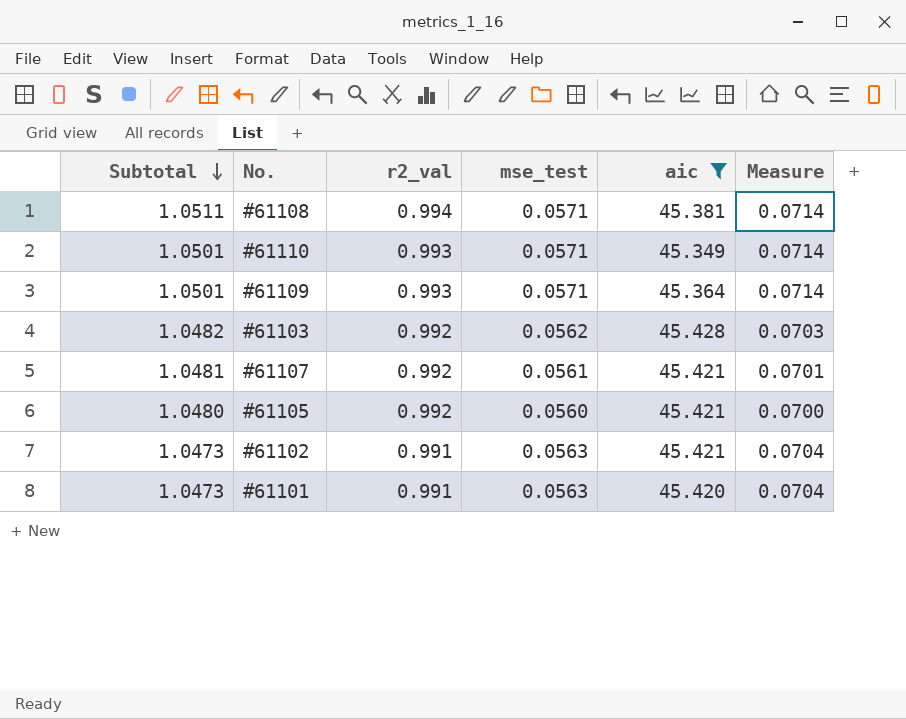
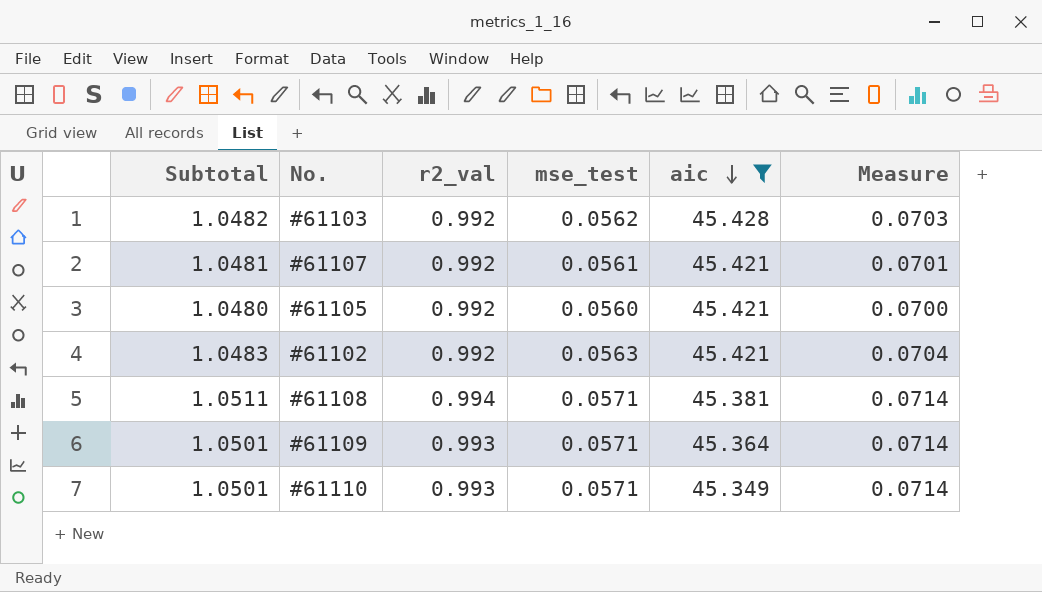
row order: Subtotal descending -> aic descending
row #61101: 1.0473 | 0.991 | 0.0563 | 45.420 | 0.0704 -> none
#61102 | Subtotal: 1.0473 -> 1.0483
#61102 | r2_val: 0.991 -> 0.992

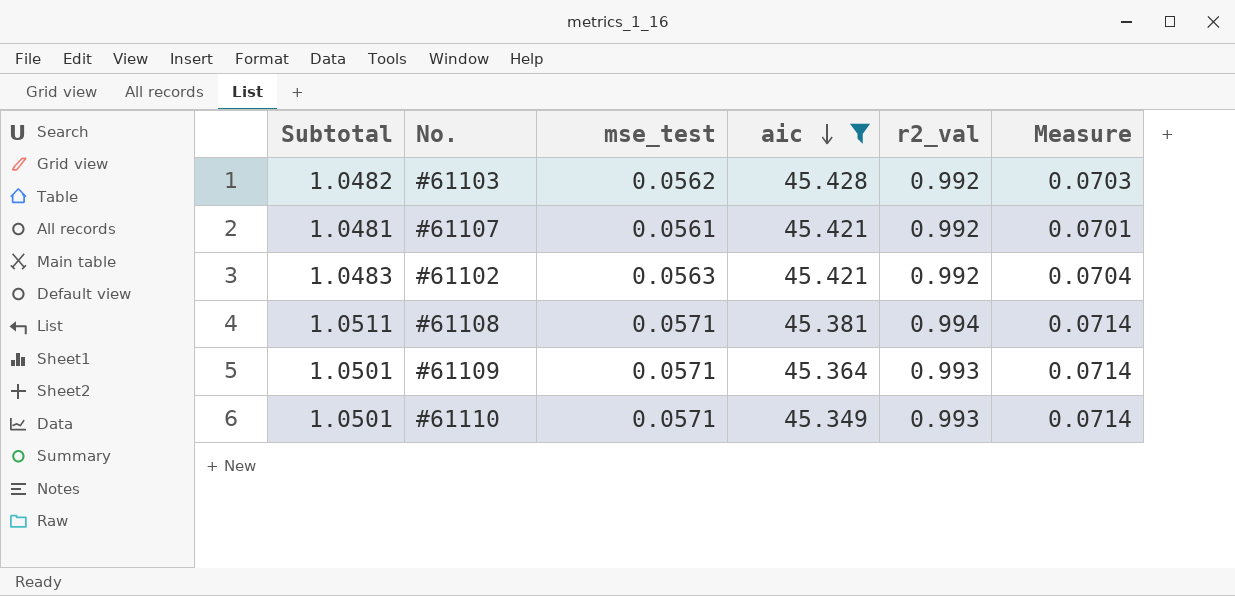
column r2_val | position: 3 -> 5
row #61105: 1.0480 | 0.992 | 0.0560 | 45.421 | 0.0700 -> none

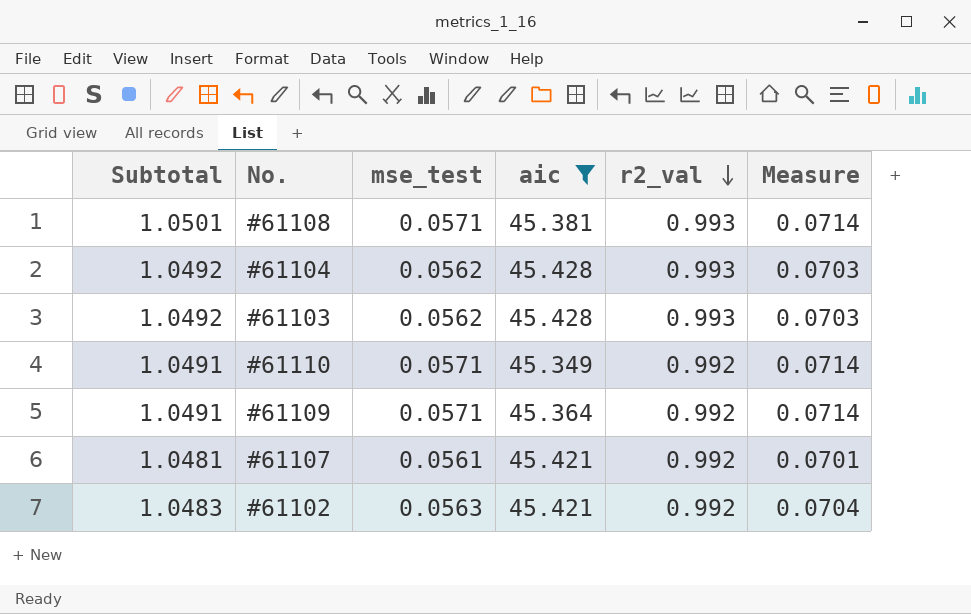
row order: aic descending -> r2_val descending
#61108 | Subtotal: 1.0511 -> 1.0501
#61108 | r2_val: 0.994 -> 0.993
row #61104: none -> 1.0492 | 0.0562 | 45.428 | 0.993 | 0.0703
#61103 | Subtotal: 1.0482 -> 1.0492
#61103 | r2_val: 0.992 -> 0.993
#61110 | Subtotal: 1.0501 -> 1.0491
#61110 | r2_val: 0.993 -> 0.992
#61109 | Subtotal: 1.0501 -> 1.0491
#61109 | r2_val: 0.993 -> 0.992

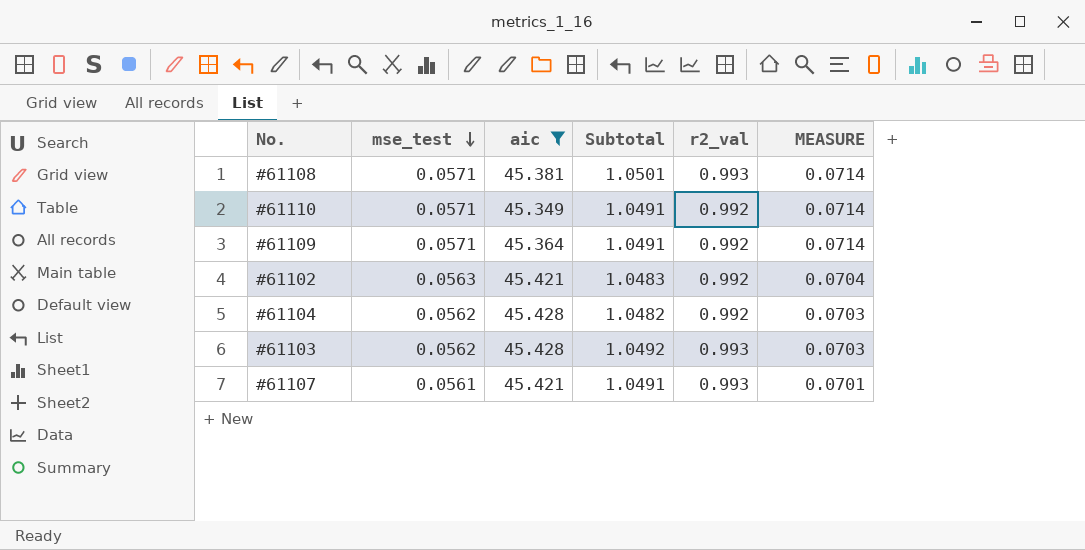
row order: r2_val descending -> mse_test descending
column Subtotal | position: 1 -> 4
column name: Measure -> MEASURE
#61104 | Subtotal: 1.0492 -> 1.0482
#61104 | r2_val: 0.993 -> 0.992
#61107 | Subtotal: 1.0481 -> 1.0491
#61107 | r2_val: 0.992 -> 0.993

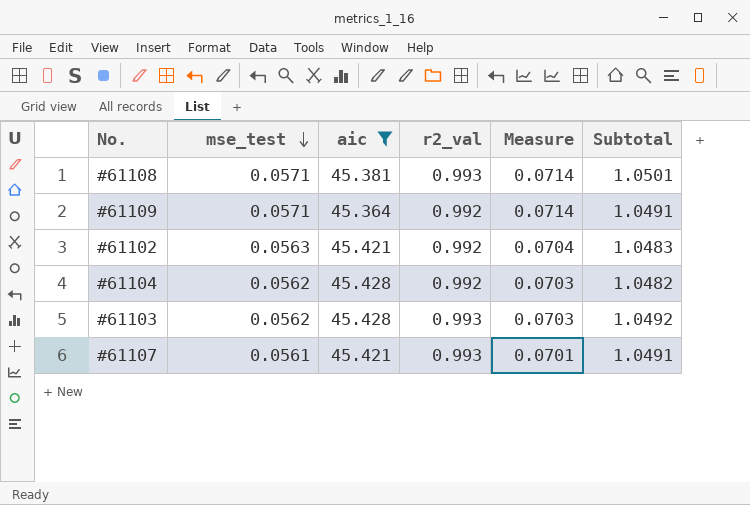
column name: MEASURE -> Measure
column Subtotal | position: 4 -> 6
row #61110: 0.0571 | 45.349 | 1.0491 | 0.992 | 0.0714 -> none

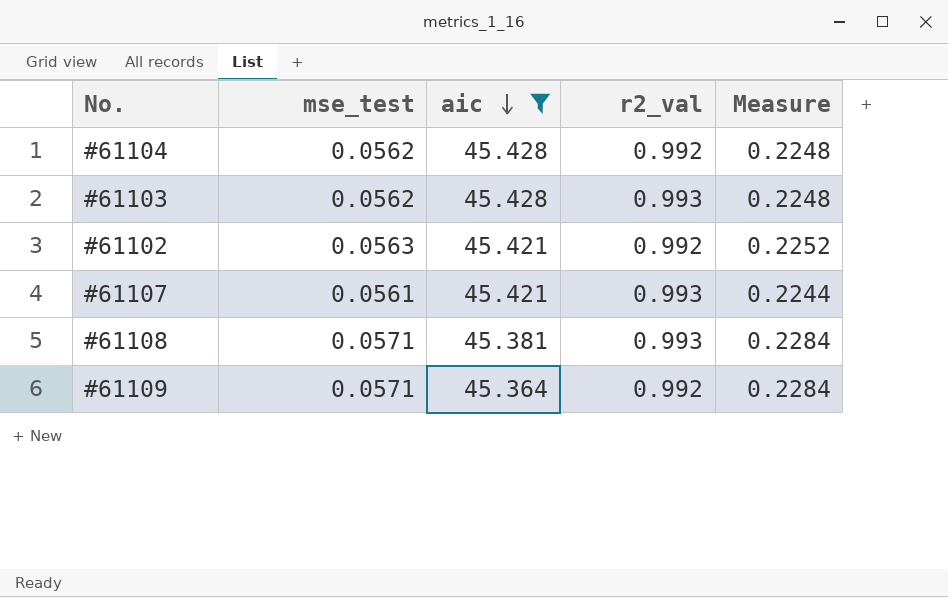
row order: mse_test descending -> aic descending
column Subtotal | formula: [mse_test] + [r2_val] -> none
column Measure | formula: [mse_test] * 1.25 -> [mse_test] * 4

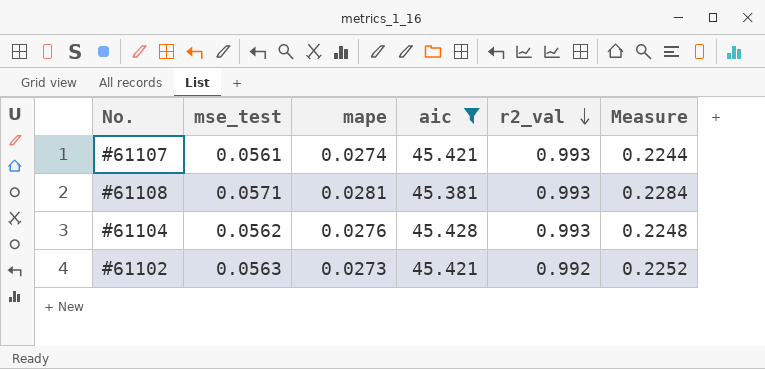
row order: aic descending -> r2_val descending
column mape | position: none -> 3
row #61103: 0.0562 | 45.428 | 0.993 | 0.2248 -> none
row #61109: 0.0571 | 45.364 | 0.992 | 0.2284 -> none
#61104 | r2_val: 0.992 -> 0.993

